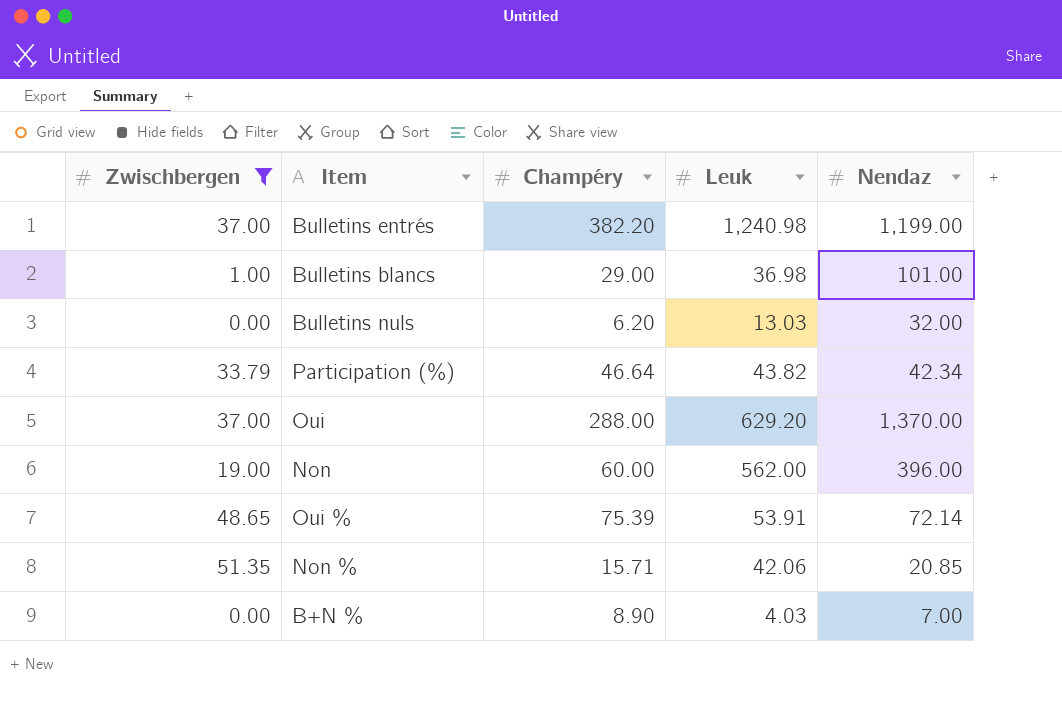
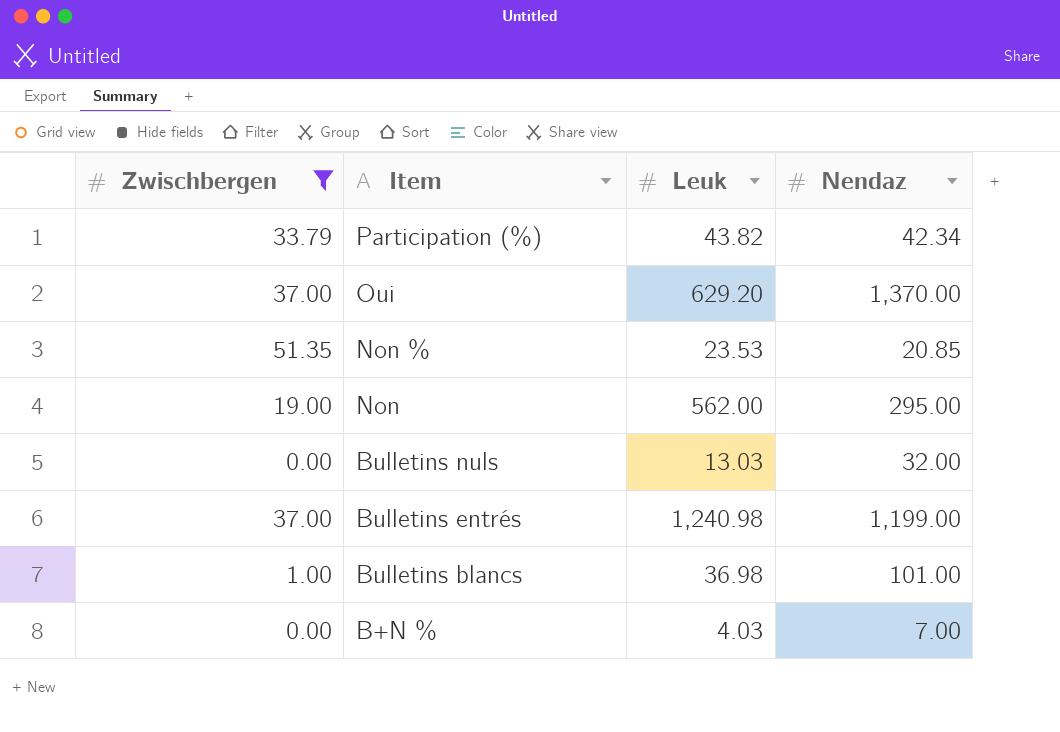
row order: none -> Item descending
column Champéry | position: 3 -> none
row Oui %: 48.65 | 75.39 | 53.91 | 72.14 -> none
Non % | Leuk: 42.06 -> 23.53
Non | Nendaz: 396.00 -> 295.00

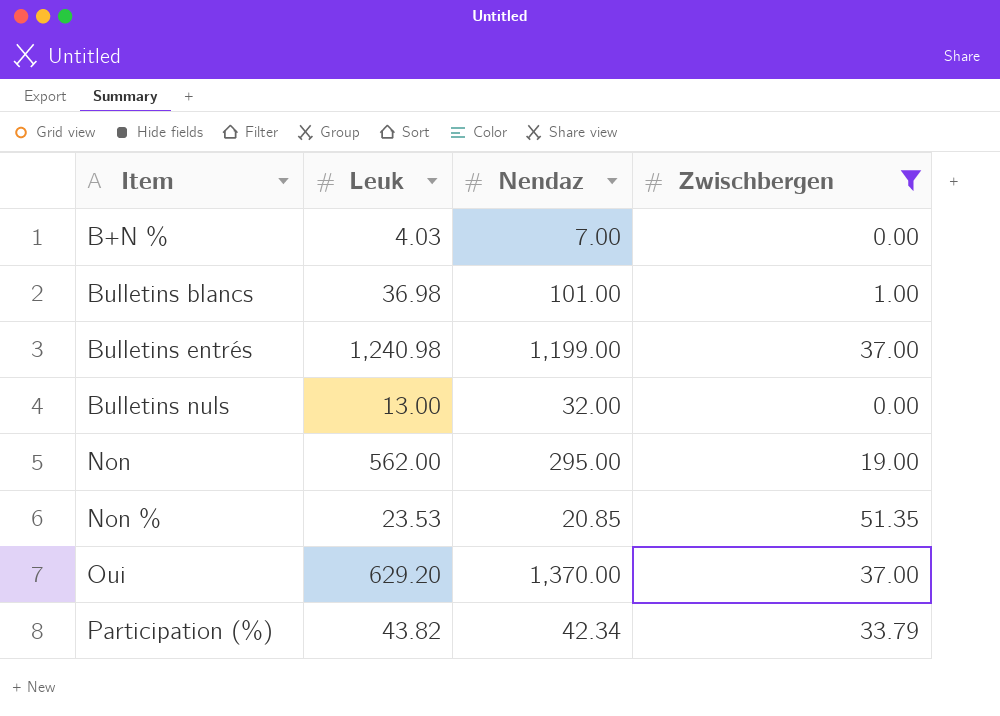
row order: Item descending -> Item ascending
column Zwischbergen | position: 1 -> 4
Bulletins nuls | Leuk: 13.03 -> 13.00

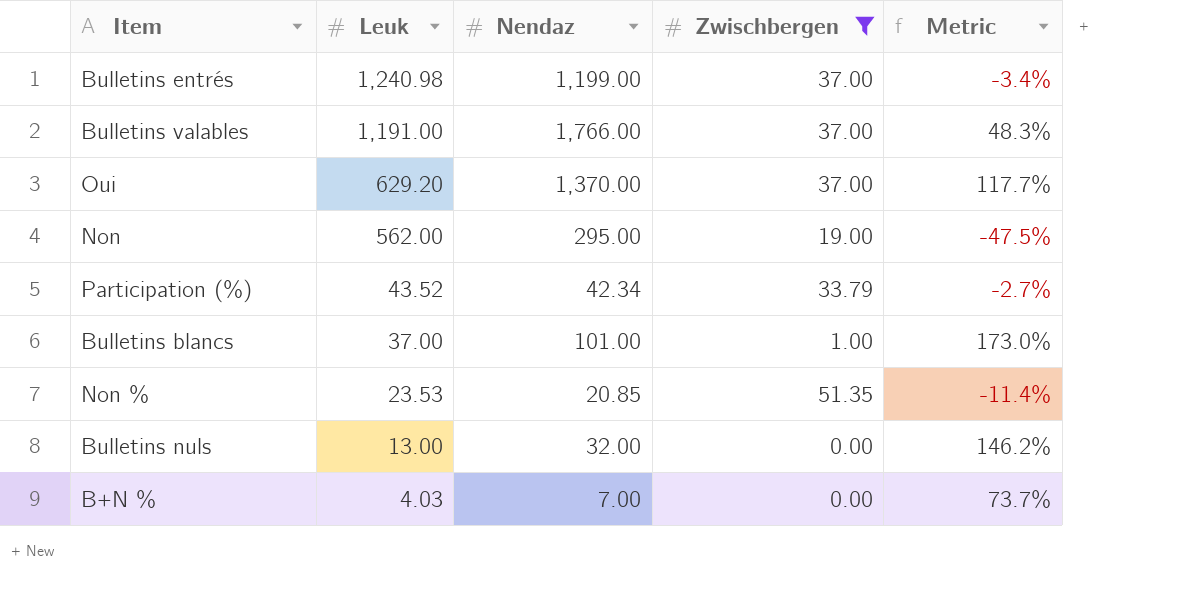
row order: Item ascending -> Leuk descending
column Metric | formula: none -> ([Nendaz] - [Leuk]) / [Leuk]
row Bulletins valables: none -> 1,191.00 | 1,766.00 | 37.00 | 48.3%
Participation (%) | Leuk: 43.82 -> 43.52
Bulletins blancs | Leuk: 36.98 -> 37.00

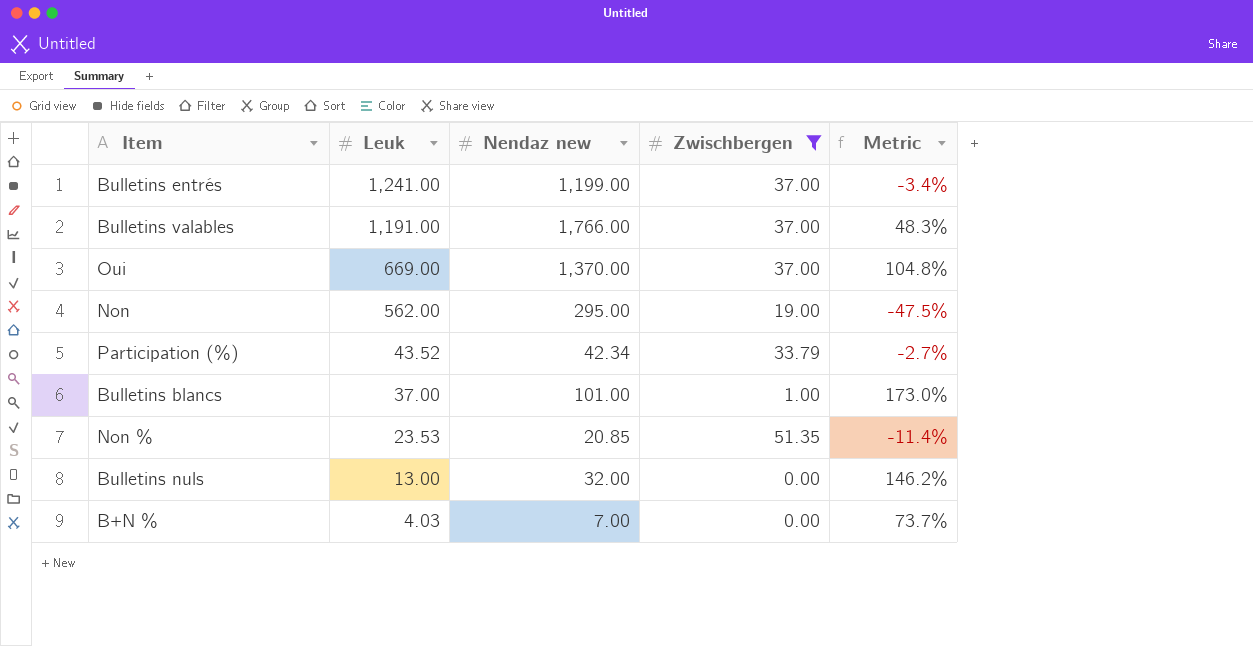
column name: Nendaz -> Nendaz new
Bulletins entrés | Leuk: 1,240.98 -> 1,241.00
Oui | Leuk: 629.20 -> 669.00
Oui | Metric: 117.7% -> 104.8%

